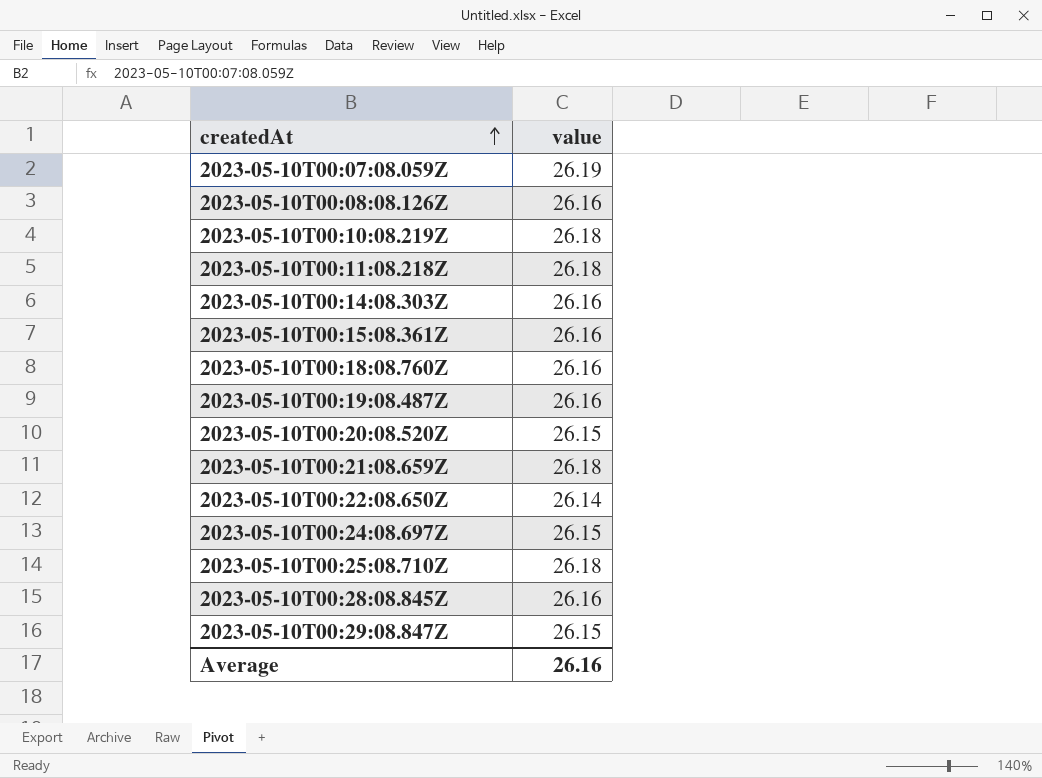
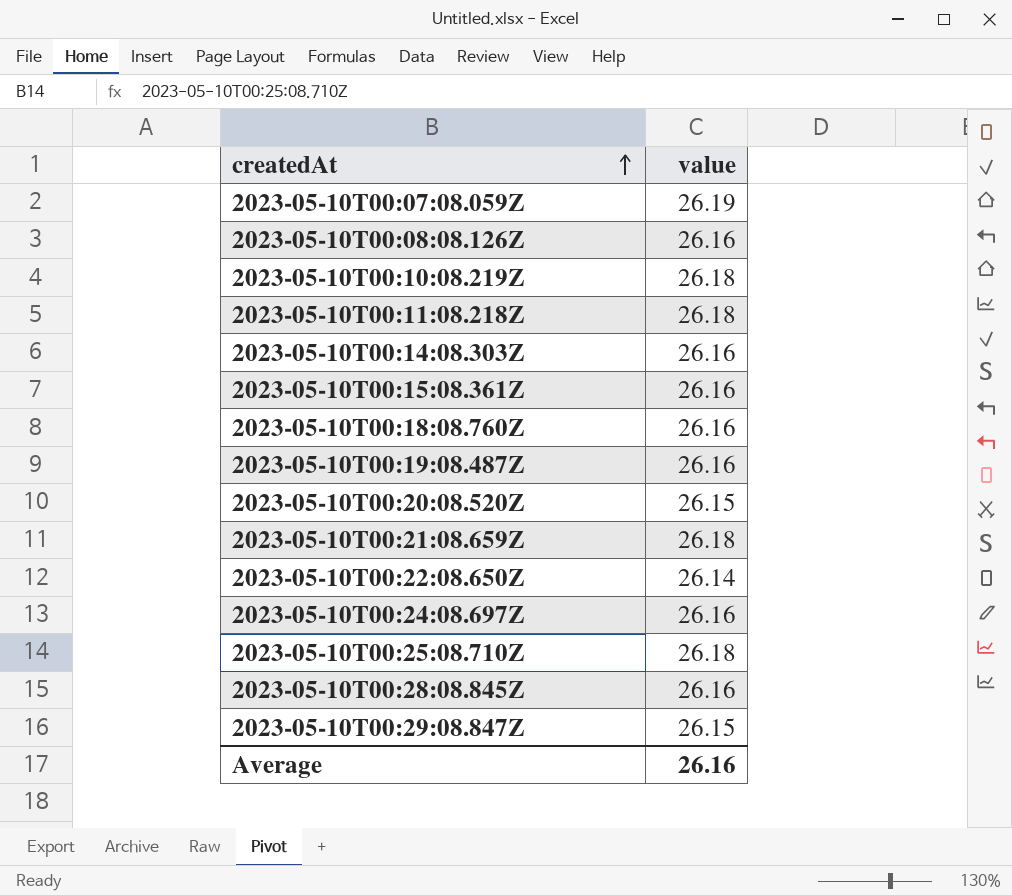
2023-05-10T00:24:08.697Z | value: 26.15 -> 26.16

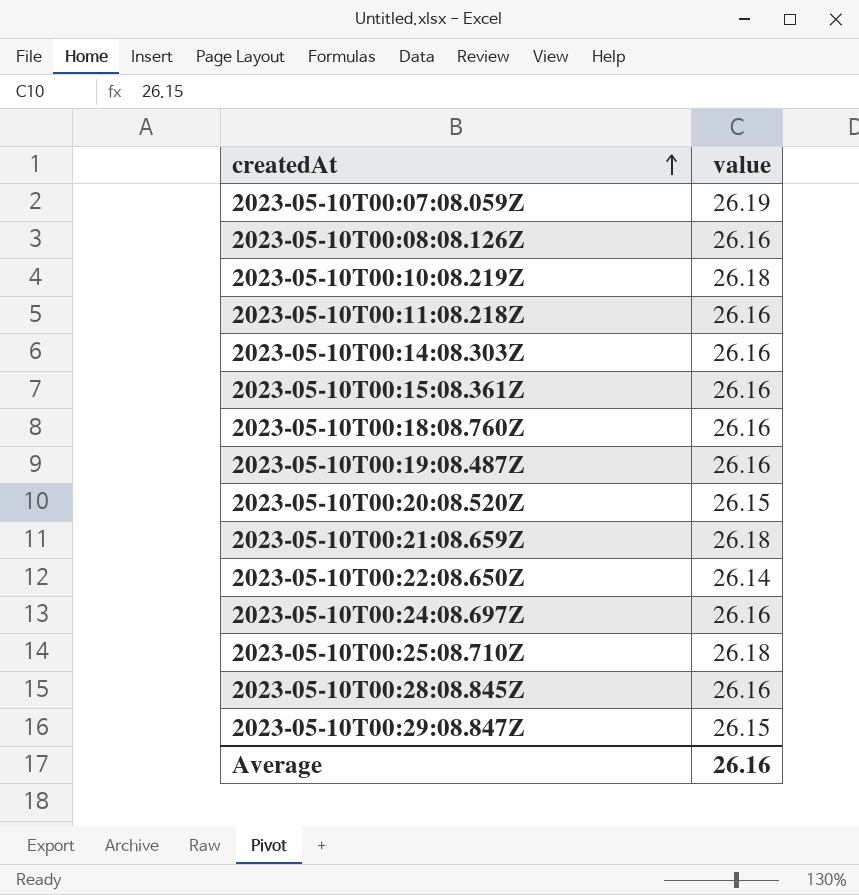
2023-05-10T00:11:08.218Z | value: 26.18 -> 26.16

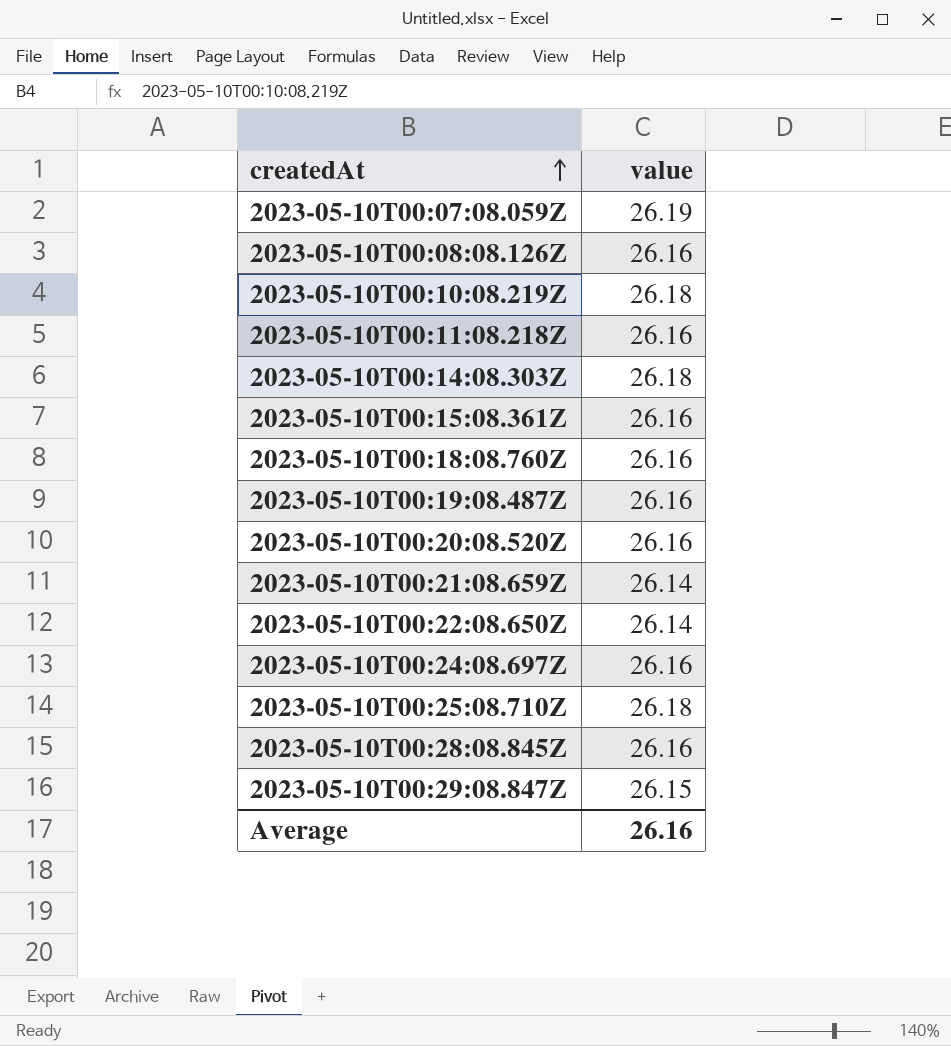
2023-05-10T00:14:08.303Z | value: 26.16 -> 26.18
2023-05-10T00:20:08.520Z | value: 26.15 -> 26.16
2023-05-10T00:21:08.659Z | value: 26.18 -> 26.14

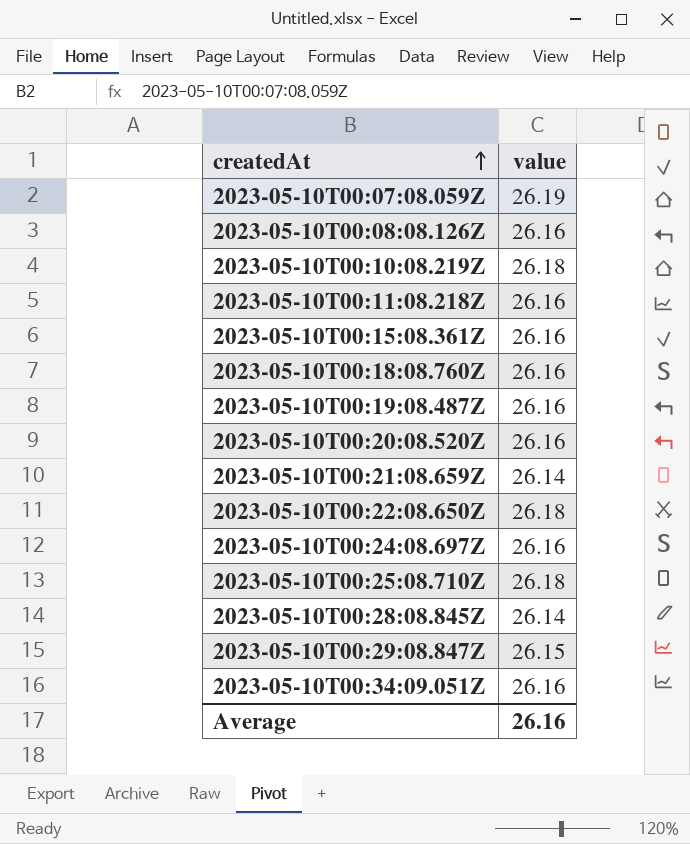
row 2023-05-10T00:14:08.303Z: 26.18 -> none
2023-05-10T00:22:08.650Z | value: 26.14 -> 26.18
2023-05-10T00:28:08.845Z | value: 26.16 -> 26.14
row 2023-05-10T00:34:09.051Z: none -> 26.16

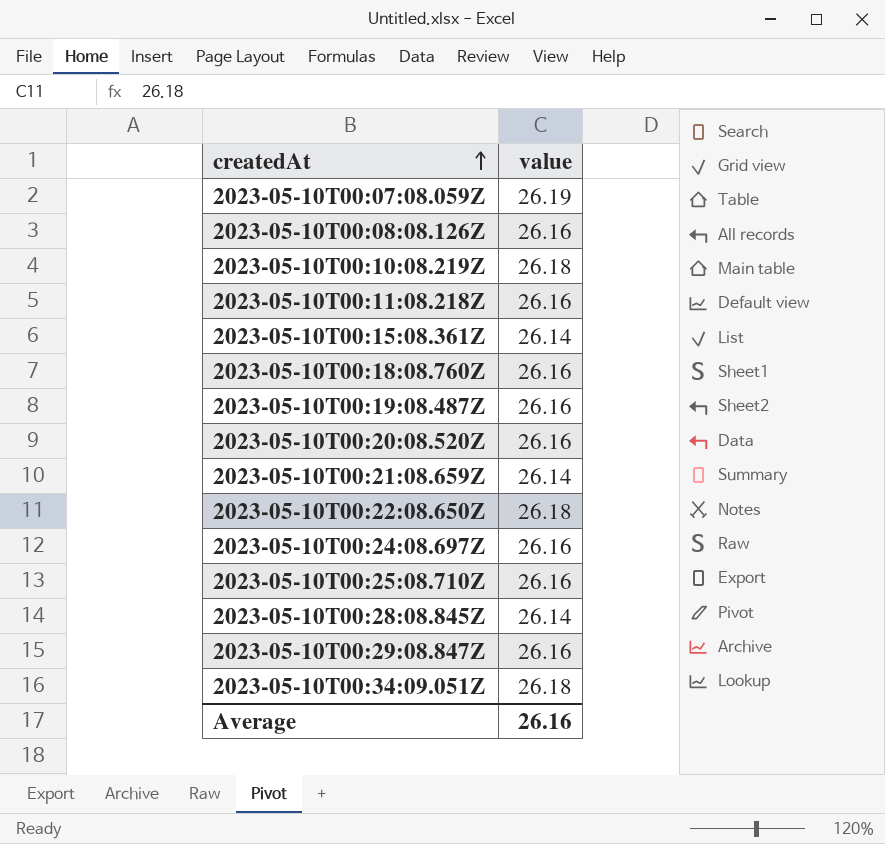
2023-05-10T00:15:08.361Z | value: 26.16 -> 26.14
2023-05-10T00:25:08.710Z | value: 26.18 -> 26.16
2023-05-10T00:29:08.847Z | value: 26.15 -> 26.16
2023-05-10T00:34:09.051Z | value: 26.16 -> 26.18

